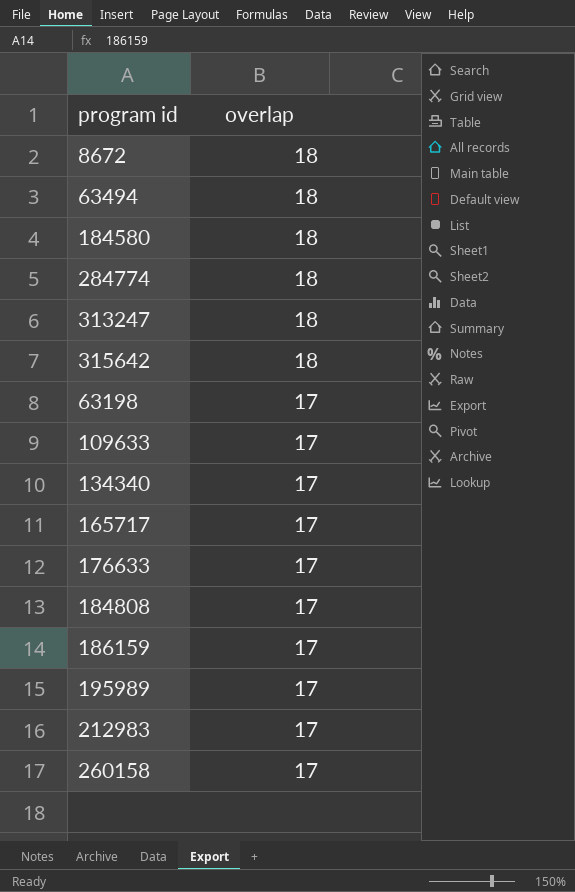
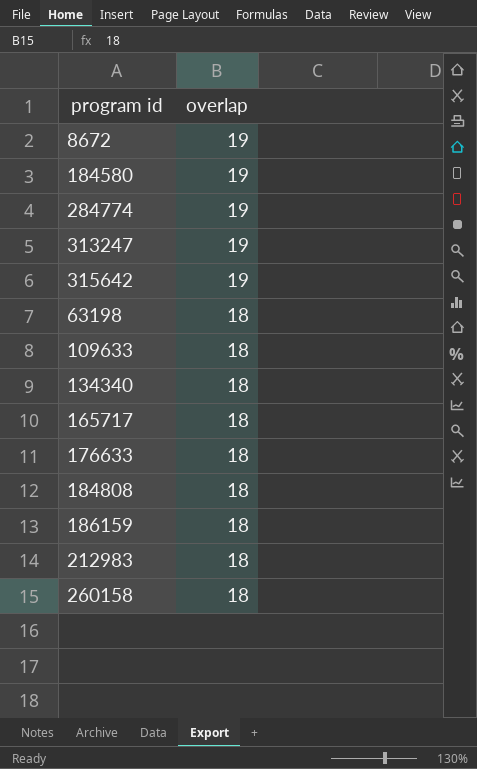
row 63494: 18 -> none
row 195989: 17 -> none
8672 | overlap: 18 -> 19
184580 | overlap: 18 -> 19
284774 | overlap: 18 -> 19
313247 | overlap: 18 -> 19
315642 | overlap: 18 -> 19
63198 | overlap: 17 -> 18
109633 | overlap: 17 -> 18
134340 | overlap: 17 -> 18
165717 | overlap: 17 -> 18
176633 | overlap: 17 -> 18
184808 | overlap: 17 -> 18
186159 | overlap: 17 -> 18
212983 | overlap: 17 -> 18
260158 | overlap: 17 -> 18

